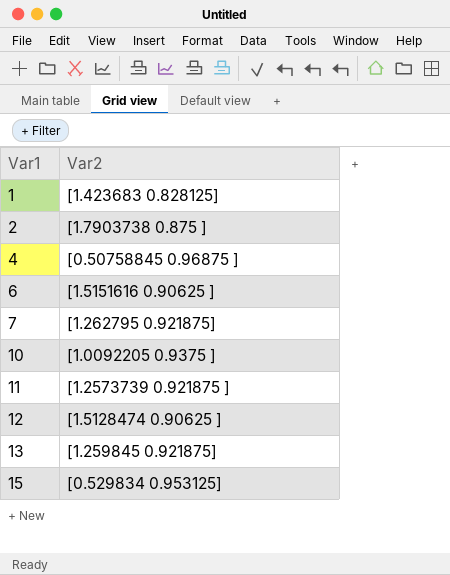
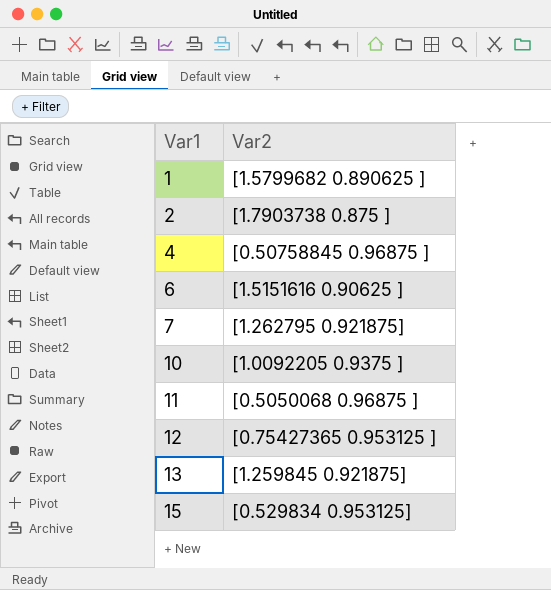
1 | Var2: [1.423683 0.828125] -> [1.5799682 0.890625 ]
11 | Var2: [1.2573739 0.921875 ] -> [0.5050068 0.96875 ]
12 | Var2: [1.5128474 0.90625 ] -> [0.75427365 0.953125 ]

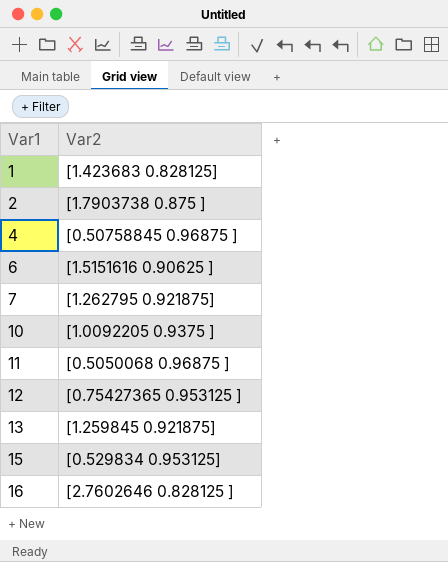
1 | Var2: [1.5799682 0.890625 ] -> [1.423683 0.828125]
row 16: none -> [2.7602646 0.828125 ]

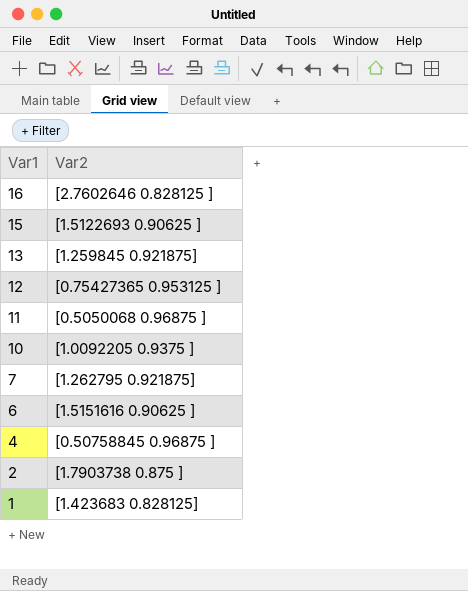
row order: Var1 ascending -> Var1 descending
15 | Var2: [0.529834 0.953125] -> [1.5122693 0.90625 ]

